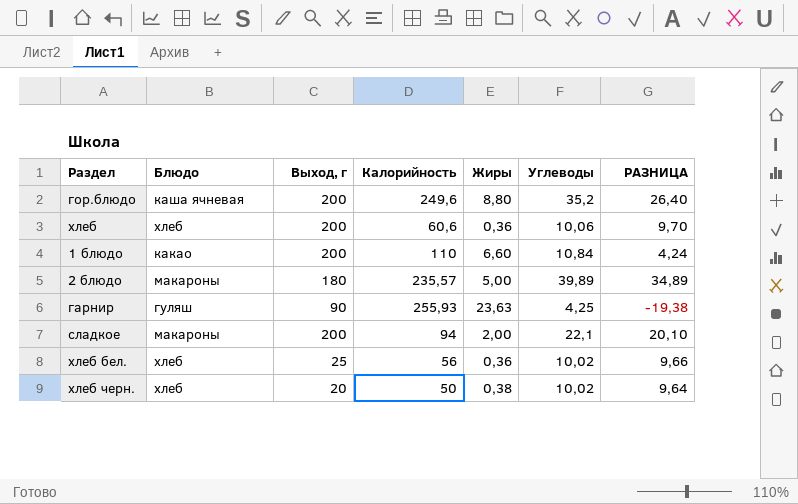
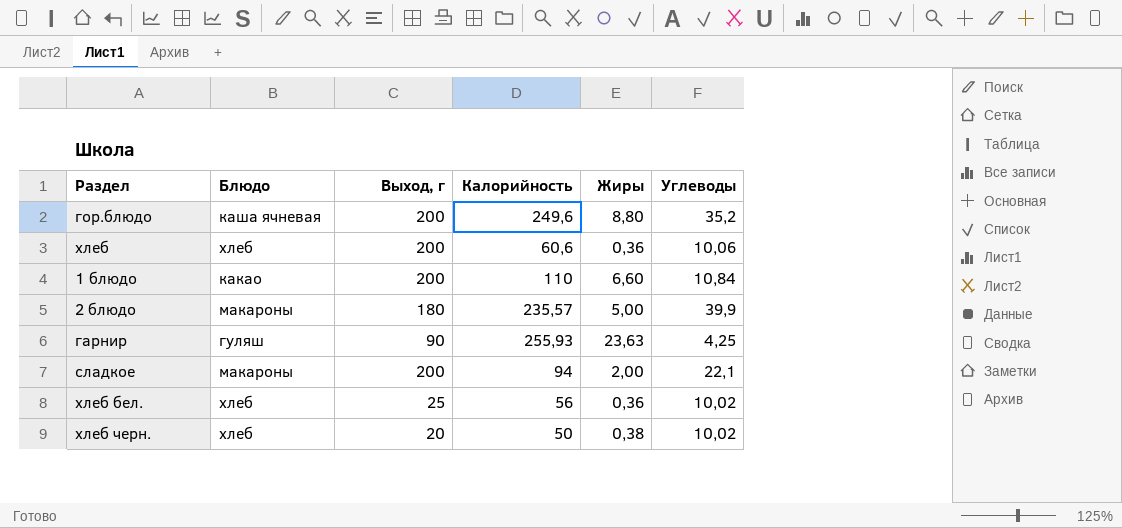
column РАЗНИЦА | formula: [Углеводы] - [Жиры] -> none
2 блюдо | Углеводы: 39,89 -> 39,9

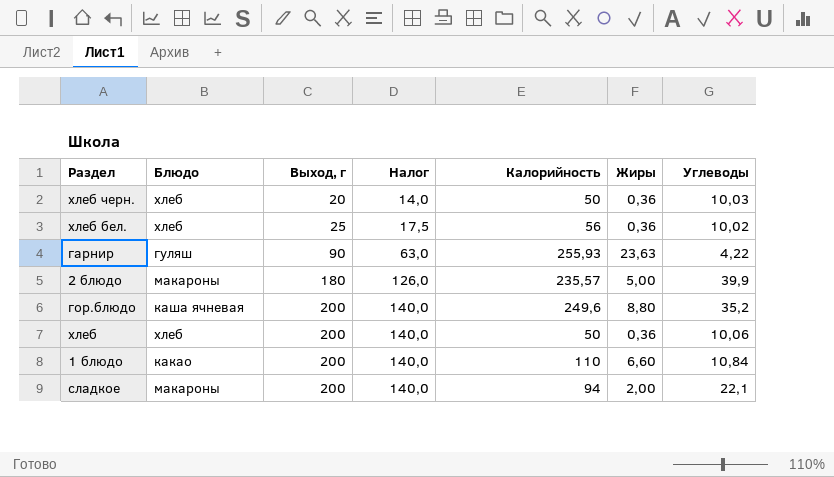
row order: none -> Выход, г ascending
column Налог | formula: none -> [Выход, г] * 0,7
хлеб черн. | Жиры: 0,38 -> 0,36
хлеб черн. | Углеводы: 10,02 -> 10,03
гарнир | Углеводы: 4,25 -> 4,22
хлеб | Калорийность: 60,6 -> 50

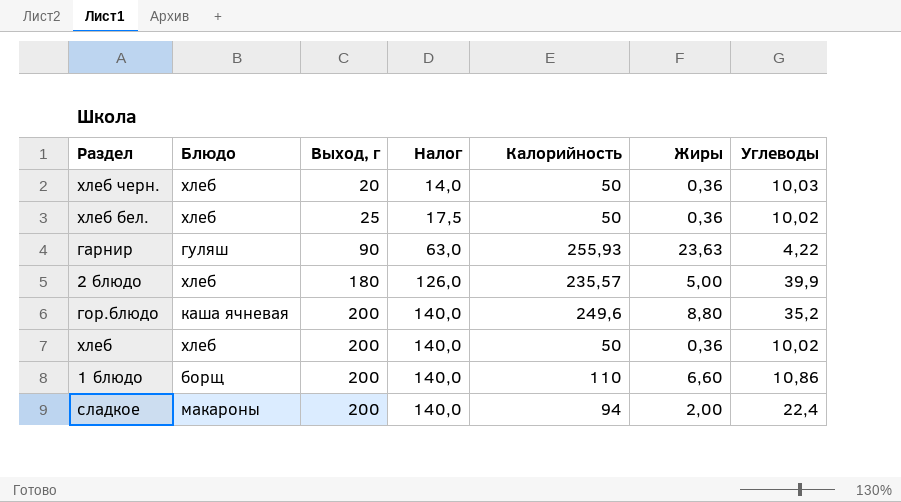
хлеб бел. | Калорийность: 56 -> 50
2 блюдо | Блюдо: макароны -> хлеб
хлеб | Углеводы: 10,06 -> 10,02
1 блюдо | Блюдо: какао -> борщ
1 блюдо | Углеводы: 10,84 -> 10,86
сладкое | Углеводы: 22,1 -> 22,4

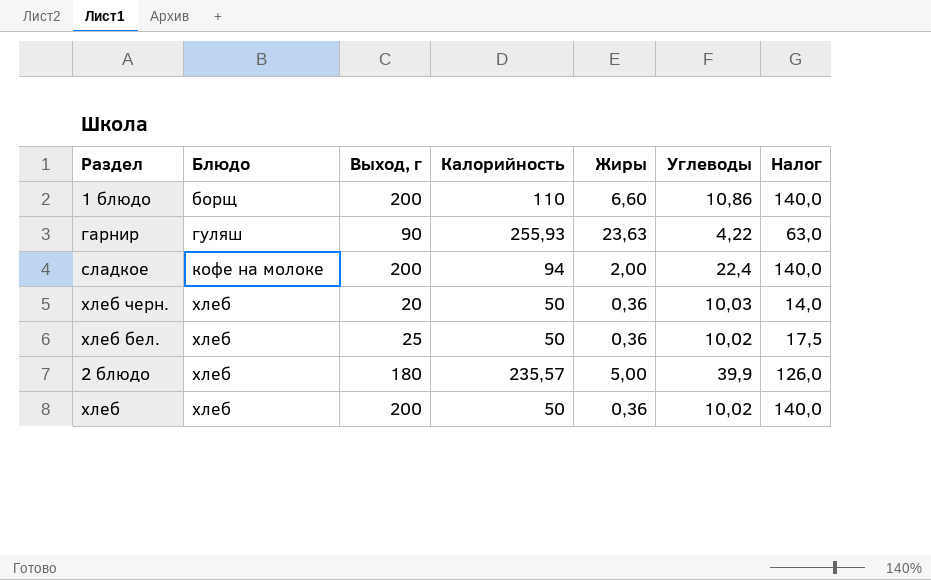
row order: Выход, г ascending -> Блюдо ascending
column Налог | position: 4 -> 7
row гор.блюдо: каша ячневая | 200 | 140,0 | 249,6 | 8,80 | 35,2 -> none
сладкое | Блюдо: макароны -> кофе на молоке

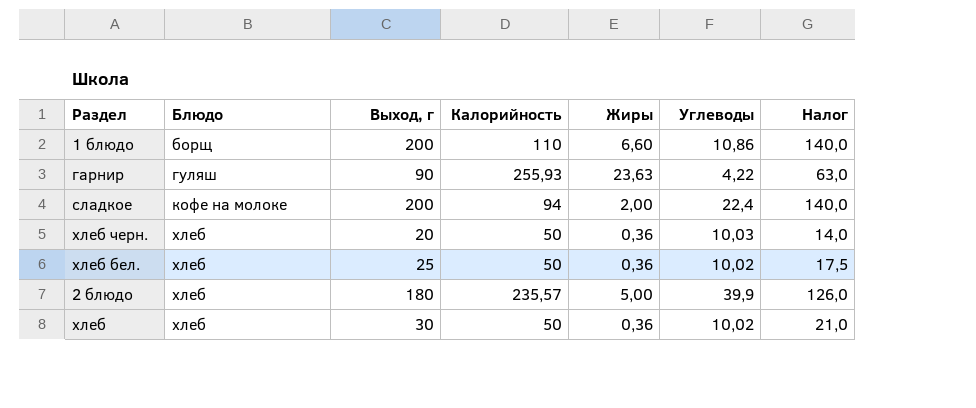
хлеб | Выход, г: 200 -> 30
хлеб | Налог: 140,0 -> 21,0

